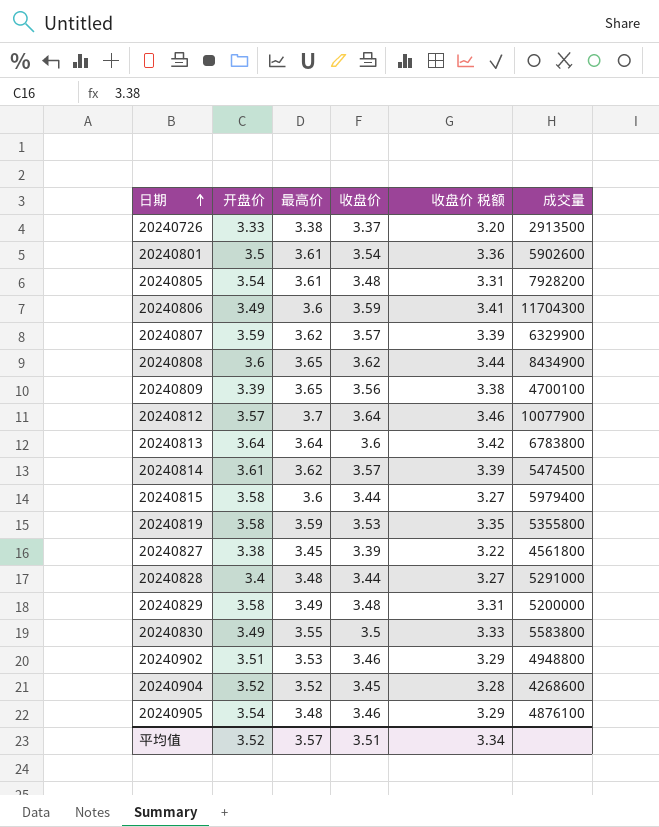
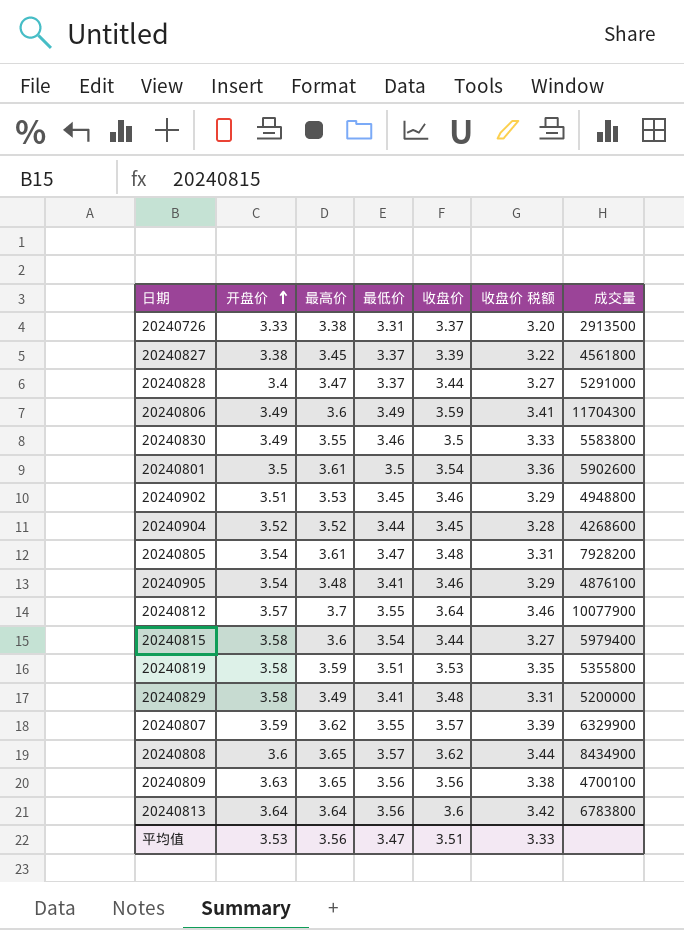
row order: 日期 ascending -> 开盘价 ascending
column 最低价 | position: none -> 4
row 20240814: 3.61 | 3.62 | 3.57 | 3.39 | 5474500 -> none
20240828 | 最高价: 3.48 -> 3.47
20240809 | 开盘价: 3.39 -> 3.63
平均值 | 开盘价: 3.52 -> 3.53
平均值 | 最高价: 3.57 -> 3.56
平均值 | 收盘价 税额: 3.34 -> 3.33

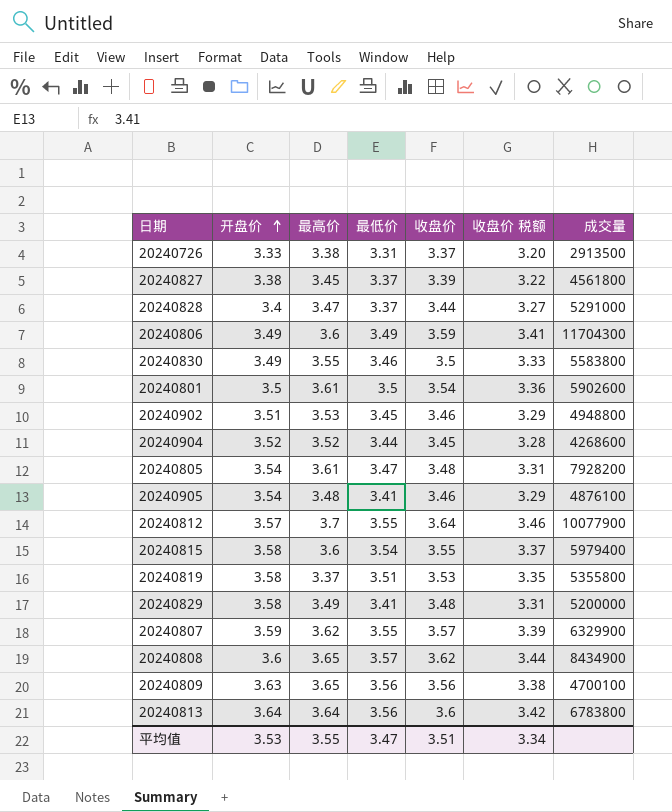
20240815 | 收盘价: 3.44 -> 3.55
20240815 | 收盘价 税额: 3.27 -> 3.37
20240819 | 最高价: 3.59 -> 3.37
平均值 | 最高价: 3.56 -> 3.55
平均值 | 收盘价 税额: 3.33 -> 3.34

